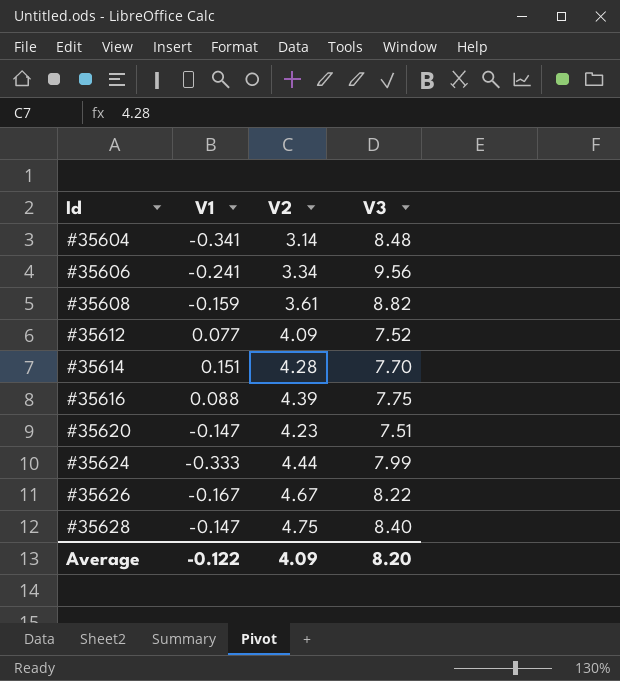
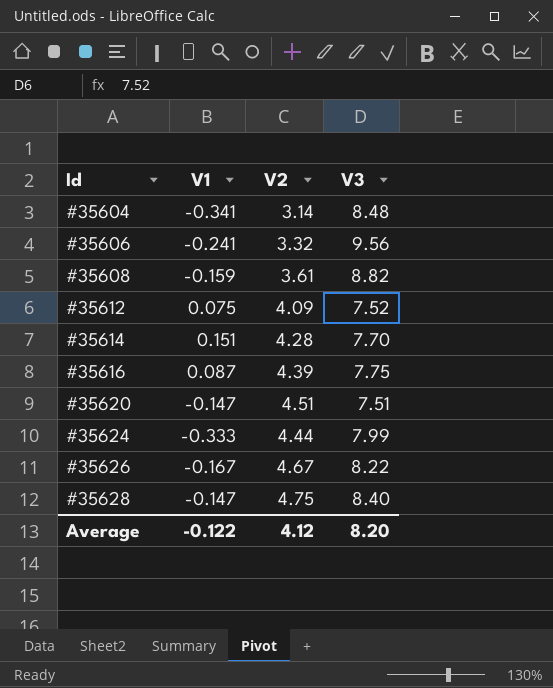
#35606 | V2: 3.34 -> 3.32
#35612 | V1: 0.077 -> 0.075
#35616 | V1: 0.088 -> 0.087
#35620 | V2: 4.23 -> 4.51
Average | V2: 4.09 -> 4.12

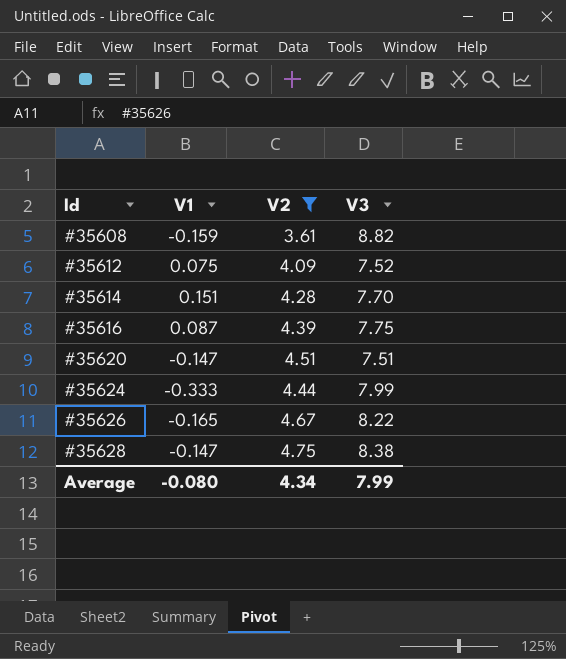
filter: none -> V2 >= 3.61
#35626 | V1: -0.167 -> -0.165
#35628 | V3: 8.40 -> 8.38
Average | V1: -0.122 -> -0.080
Average | V2: 4.12 -> 4.34
Average | V3: 8.20 -> 7.99

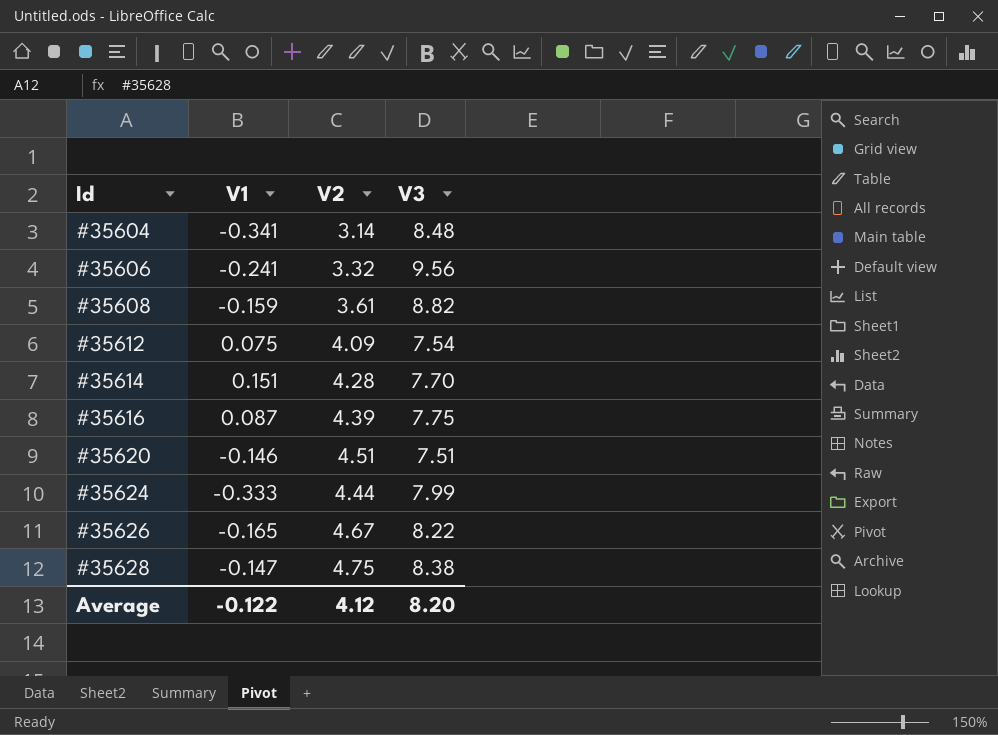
filter: V2 >= 3.61 -> none
#35612 | V3: 7.52 -> 7.54
#35620 | V1: -0.147 -> -0.146
Average | V1: -0.080 -> -0.122
Average | V2: 4.34 -> 4.12
Average | V3: 7.99 -> 8.20

